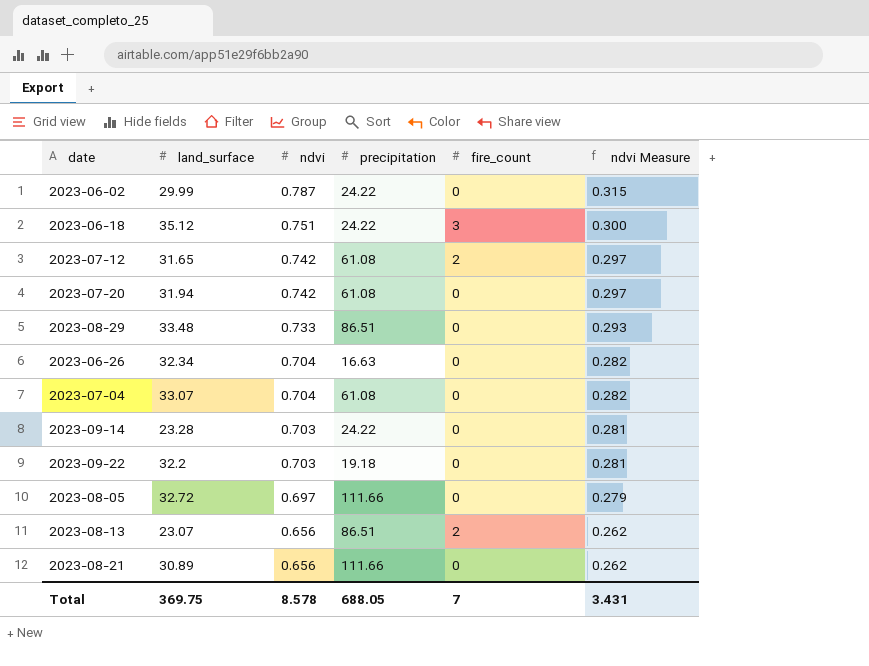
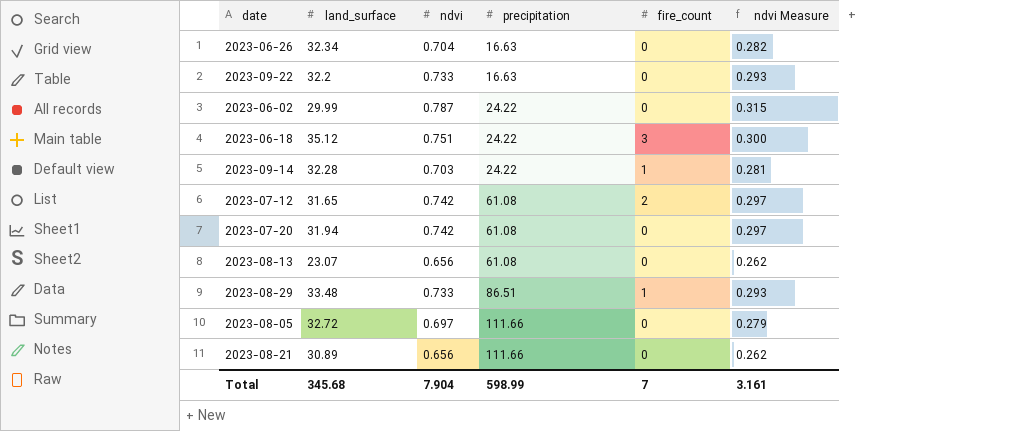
row order: ndvi descending -> precipitation ascending
row 2023-07-04: 33.07 | 0.704 | 61.08 | 0 | 0.282 -> none
2023-09-22 | ndvi: 0.703 -> 0.733
2023-09-22 | precipitation: 19.18 -> 16.63
2023-09-22 | ndvi Measure: 0.281 -> 0.293
2023-09-14 | land_surface: 23.28 -> 32.28
2023-09-14 | fire_count: 0 -> 1
2023-08-13 | precipitation: 86.51 -> 61.08
2023-08-13 | fire_count: 2 -> 0
2023-08-29 | fire_count: 0 -> 1
Total | land_surface: 369.75 -> 345.68
Total | ndvi: 8.578 -> 7.904
Total | precipitation: 688.05 -> 598.99
Total | ndvi Measure: 3.431 -> 3.161

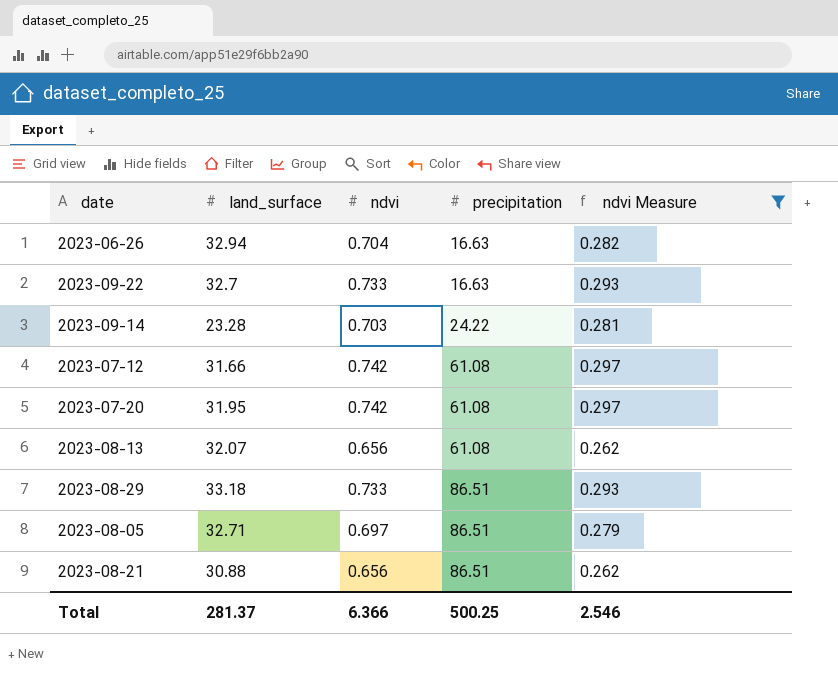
filter: none -> ndvi Measure <= 0.297
column fire_count | position: 5 -> none
2023-06-26 | land_surface: 32.34 -> 32.94
2023-09-22 | land_surface: 32.2 -> 32.7
2023-09-14 | land_surface: 32.28 -> 23.28
2023-07-12 | land_surface: 31.65 -> 31.66
2023-07-20 | land_surface: 31.94 -> 31.95
2023-08-13 | land_surface: 23.07 -> 32.07
2023-08-29 | land_surface: 33.48 -> 33.18
2023-08-05 | land_surface: 32.72 -> 32.71
2023-08-05 | precipitation: 111.66 -> 86.51
2023-08-21 | land_surface: 30.89 -> 30.88
2023-08-21 | precipitation: 111.66 -> 86.51
Total | land_surface: 345.68 -> 281.37
Total | ndvi: 7.904 -> 6.366
Total | precipitation: 598.99 -> 500.25
Total | ndvi Measure: 3.161 -> 2.546

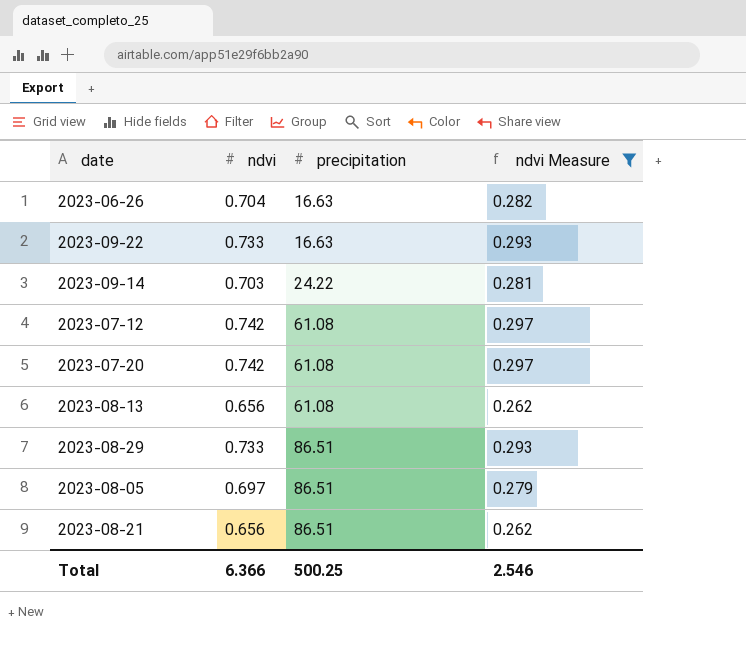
column land_surface | position: 2 -> none

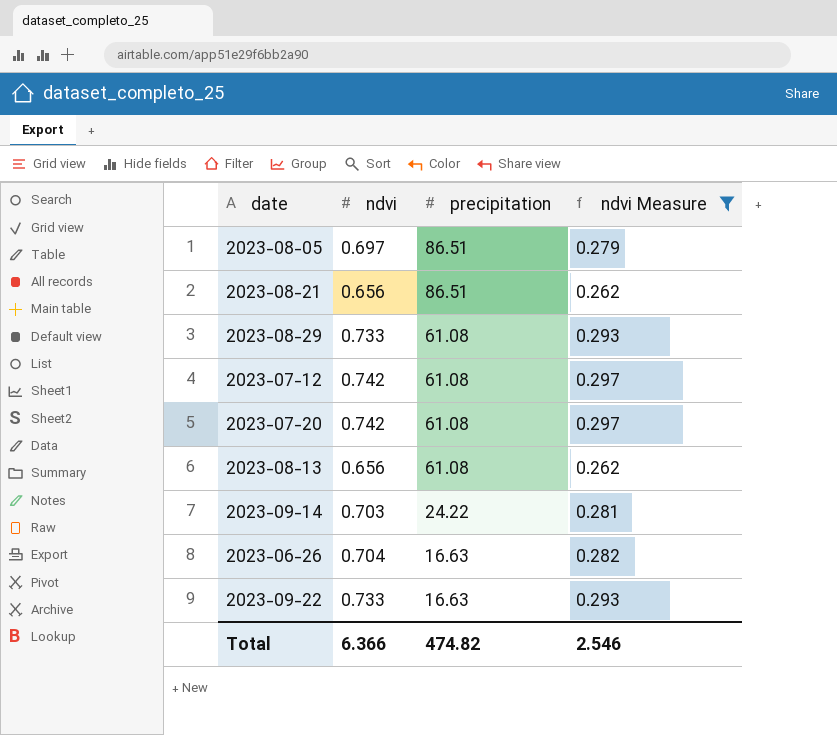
row order: precipitation ascending -> precipitation descending
2023-08-29 | precipitation: 86.51 -> 61.08
Total | precipitation: 500.25 -> 474.82

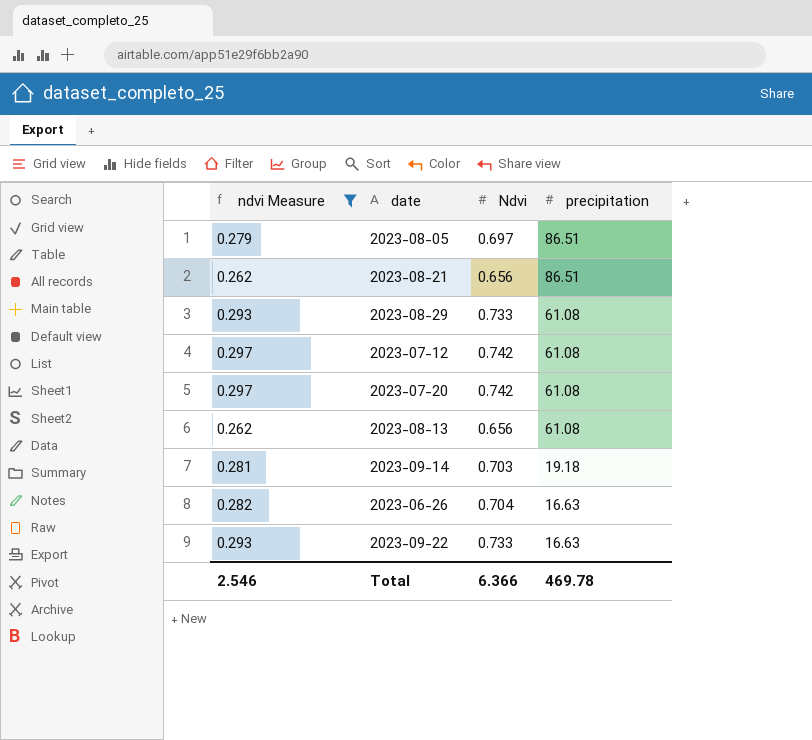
column ndvi Measure | position: 4 -> 1
column name: ndvi -> Ndvi
2023-09-14 | precipitation: 24.22 -> 19.18
Total | precipitation: 474.82 -> 469.78

